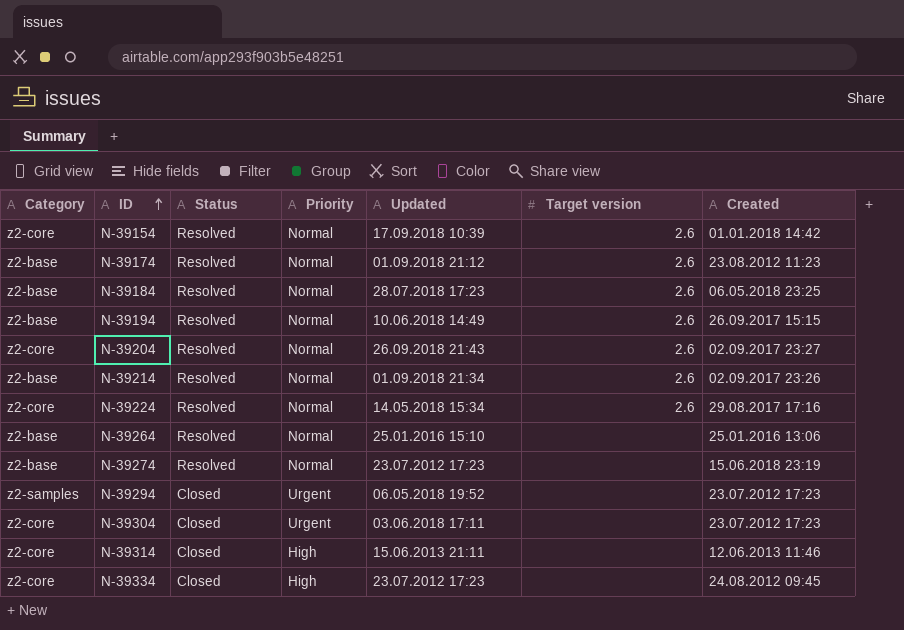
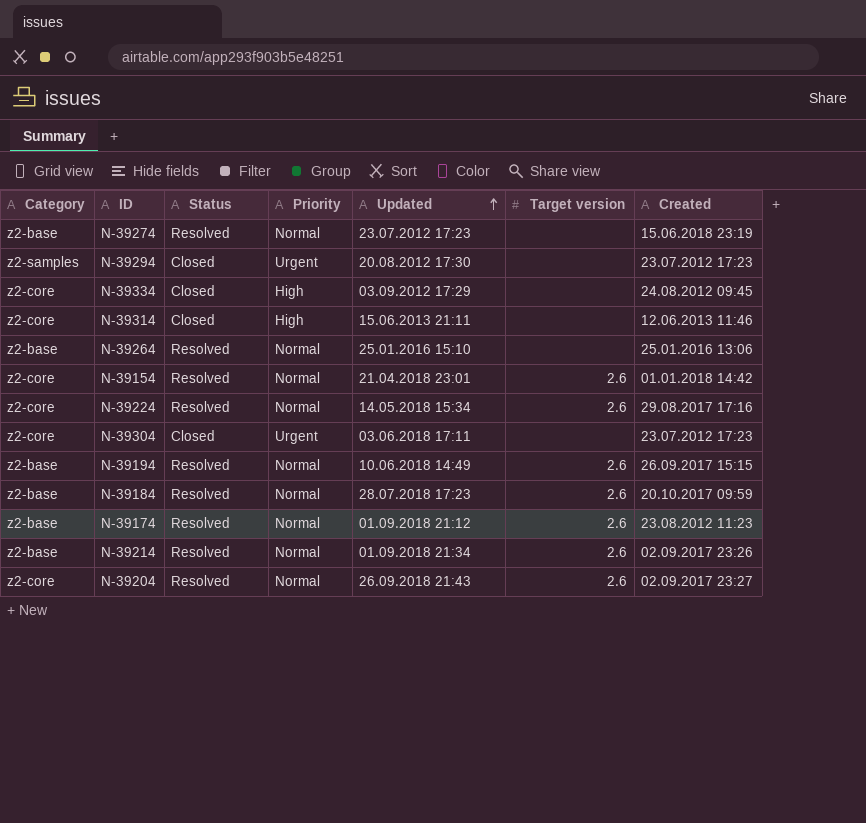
row order: ID ascending -> Updated ascending
N-39294 | Updated: 06.05.2018 19:52 -> 20.08.2012 17:30
N-39334 | Updated: 23.07.2012 17:23 -> 03.09.2012 17:29
N-39154 | Updated: 17.09.2018 10:39 -> 21.04.2018 23:01
N-39184 | Created: 06.05.2018 23:25 -> 20.10.2017 09:59

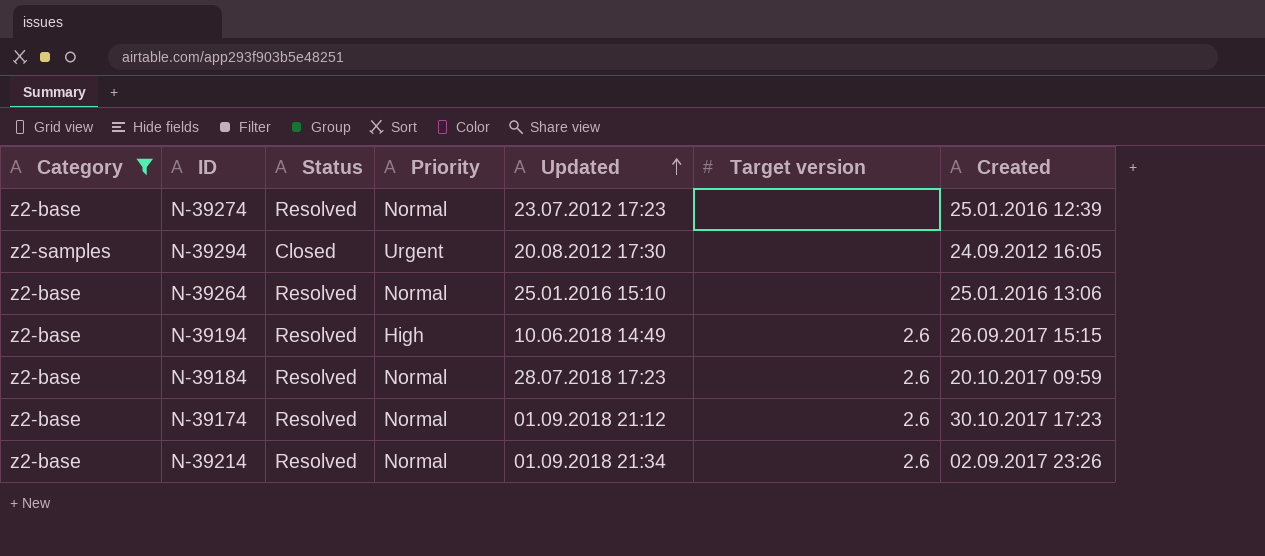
filter: none -> Category != z2-core
N-39274 | Created: 15.06.2018 23:19 -> 25.01.2016 12:39
N-39294 | Created: 23.07.2012 17:23 -> 24.09.2012 16:05
N-39194 | Priority: Normal -> High
N-39174 | Created: 23.08.2012 11:23 -> 30.10.2017 17:23

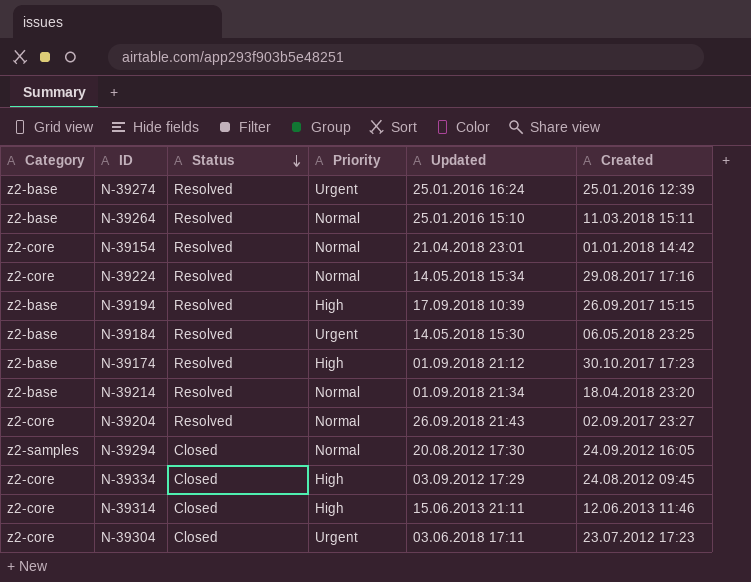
filter: Category != z2-core -> none
row order: Updated ascending -> Status descending
column Target version | position: 6 -> none
N-39274 | Priority: Normal -> Urgent
N-39274 | Updated: 23.07.2012 17:23 -> 25.01.2016 16:24
N-39264 | Created: 25.01.2016 13:06 -> 11.03.2018 15:11
N-39194 | Updated: 10.06.2018 14:49 -> 17.09.2018 10:39
N-39184 | Priority: Normal -> Urgent
N-39184 | Updated: 28.07.2018 17:23 -> 14.05.2018 15:30
N-39184 | Created: 20.10.2017 09:59 -> 06.05.2018 23:25
N-39174 | Priority: Normal -> High
N-39214 | Created: 02.09.2017 23:26 -> 18.04.2018 23:20
N-39294 | Priority: Urgent -> Normal

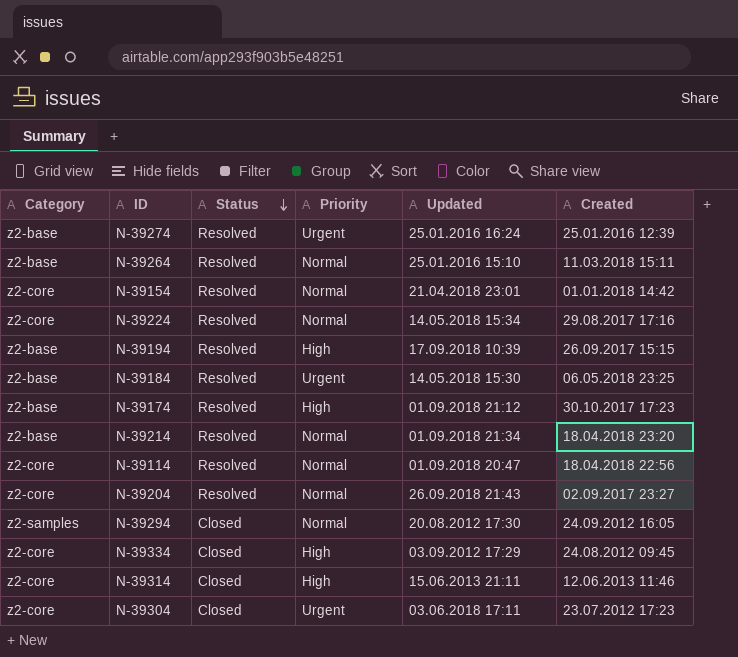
row N-39114: none -> z2-core | Resolved | Normal | 01.09.2018 20:47 | 18.04.2018 22:56

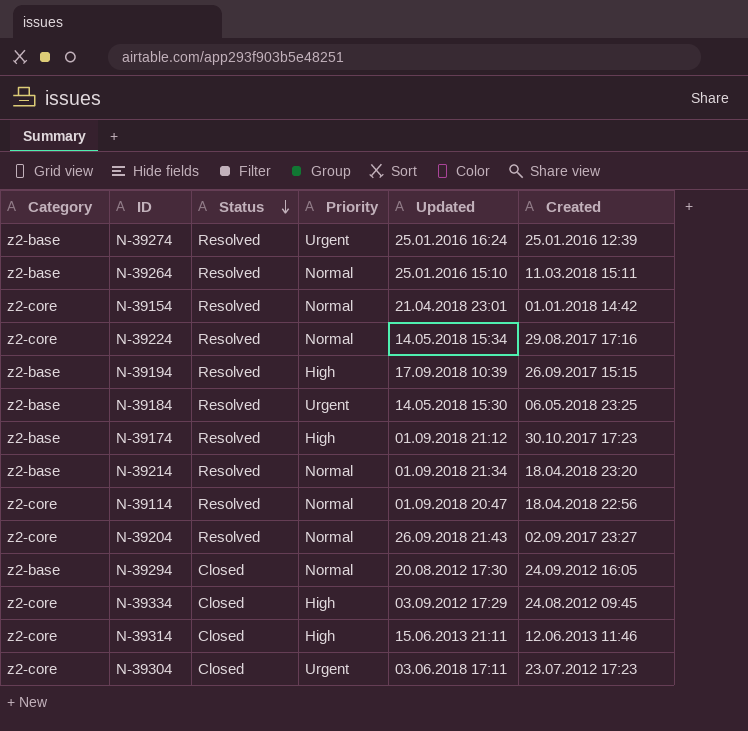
N-39294 | Category: z2-samples -> z2-base

